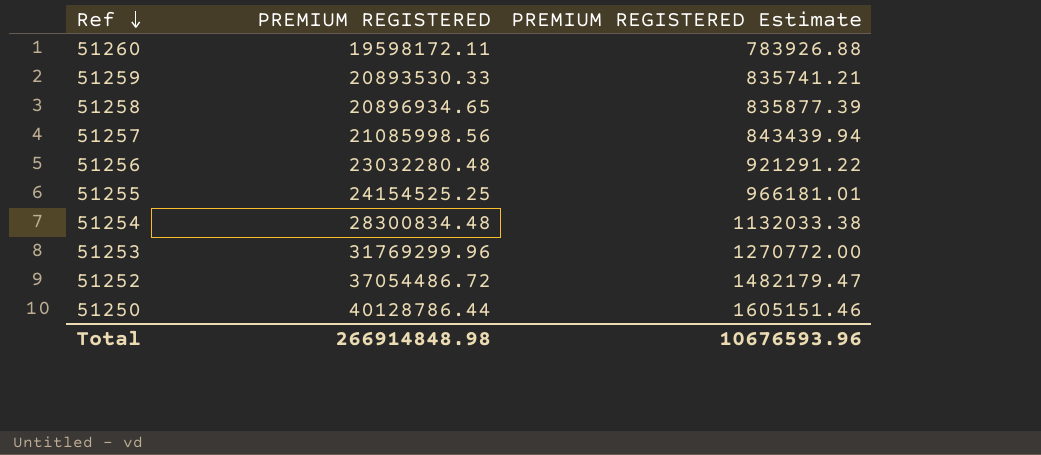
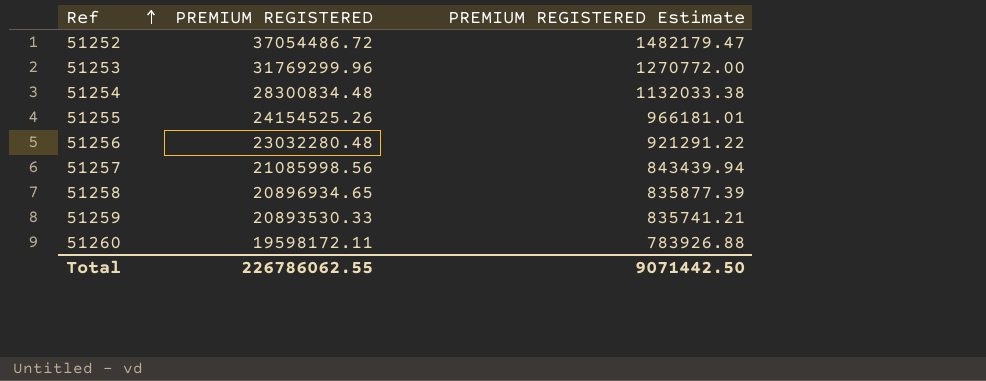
row order: Ref descending -> Ref ascending
row 51250: 40128786.44 | 1605151.46 -> none
51255 | PREMIUM REGISTERED: 24154525.25 -> 24154525.26
Total | PREMIUM REGISTERED: 266914848.98 -> 226786062.55
Total | PREMIUM REGISTERED Estimate: 10676593.96 -> 9071442.50

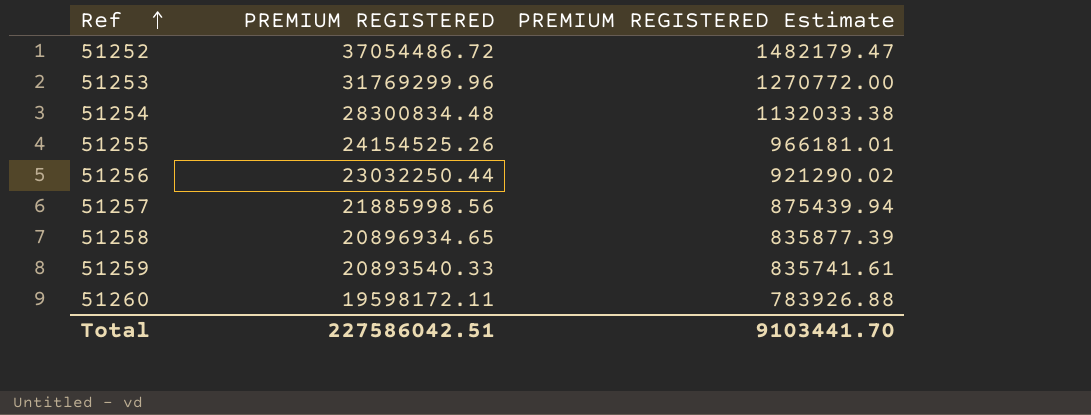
51256 | PREMIUM REGISTERED: 23032280.48 -> 23032250.44
51256 | PREMIUM REGISTERED Estimate: 921291.22 -> 921290.02
51257 | PREMIUM REGISTERED: 21085998.56 -> 21885998.56
51257 | PREMIUM REGISTERED Estimate: 843439.94 -> 875439.94
51259 | PREMIUM REGISTERED: 20893530.33 -> 20893540.33
51259 | PREMIUM REGISTERED Estimate: 835741.21 -> 835741.61
Total | PREMIUM REGISTERED: 226786062.55 -> 227586042.51
Total | PREMIUM REGISTERED Estimate: 9071442.50 -> 9103441.70

